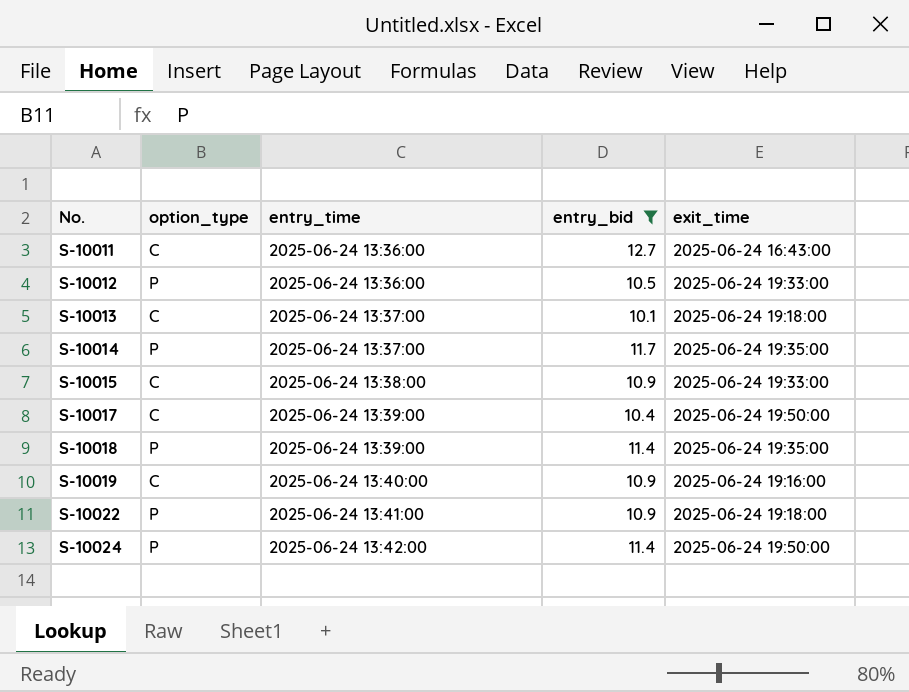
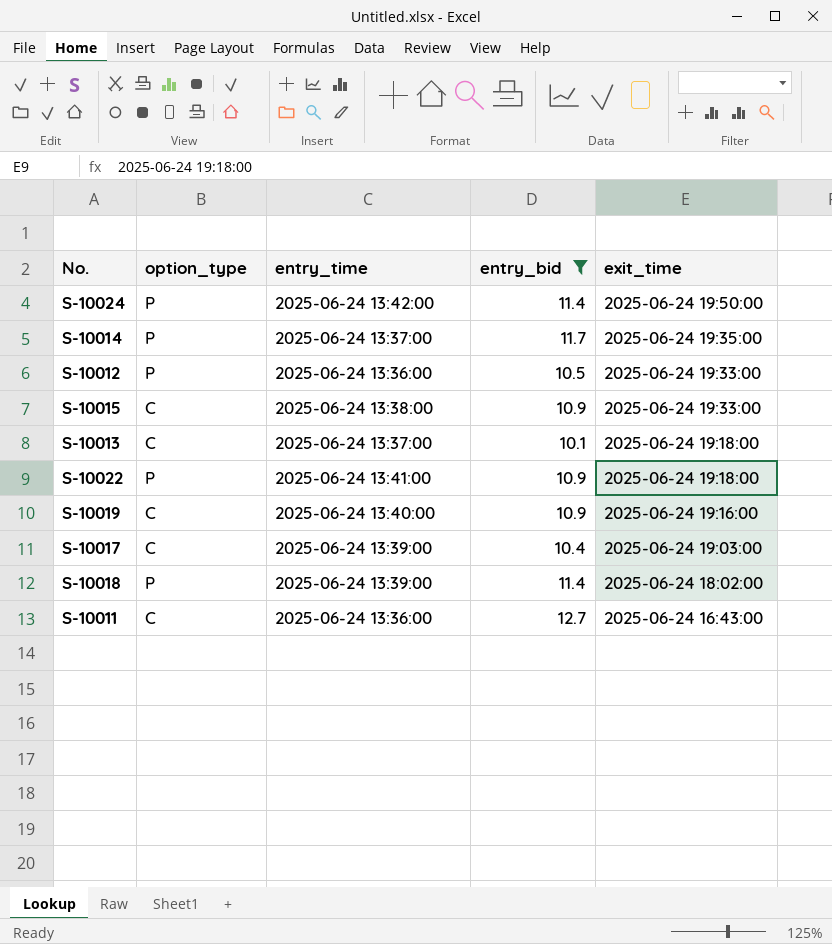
row order: No. ascending -> exit_time descending
S-10017 | exit_time: 2025-06-24 19:50:00 -> 2025-06-24 19:03:00
S-10018 | exit_time: 2025-06-24 19:35:00 -> 2025-06-24 18:02:00

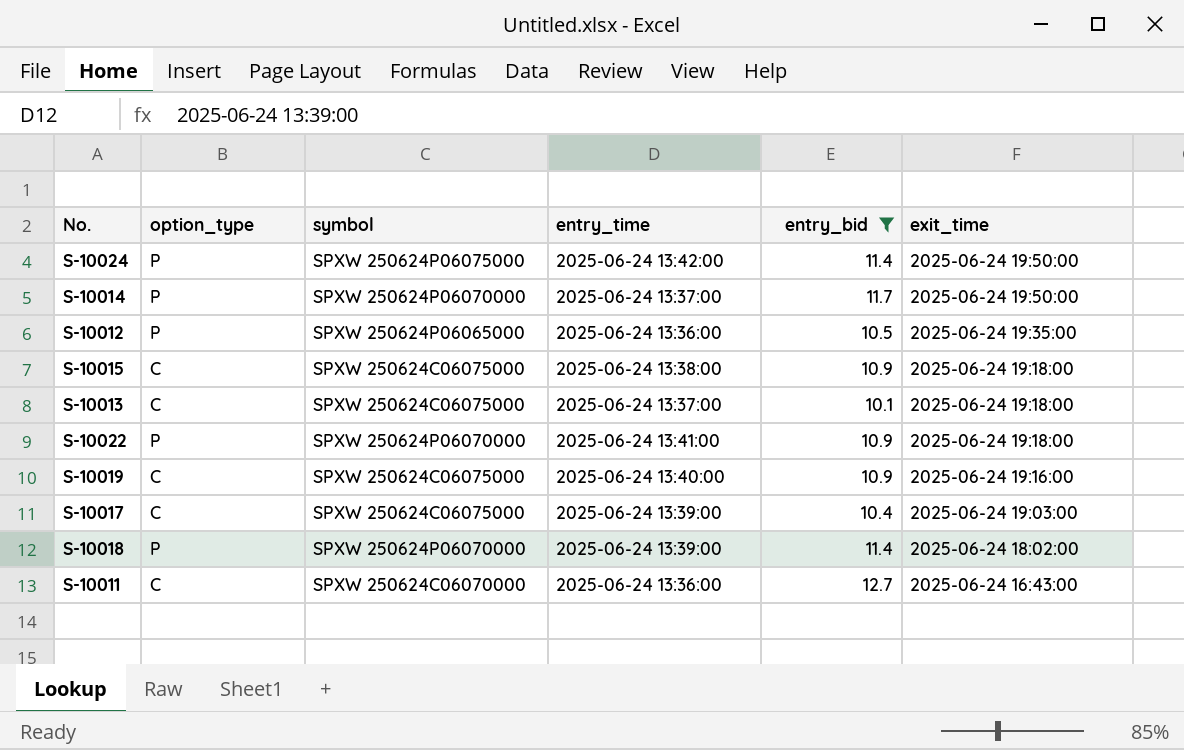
column symbol | position: none -> 3
S-10014 | exit_time: 2025-06-24 19:35:00 -> 2025-06-24 19:50:00
S-10012 | exit_time: 2025-06-24 19:33:00 -> 2025-06-24 19:35:00
S-10015 | exit_time: 2025-06-24 19:33:00 -> 2025-06-24 19:18:00

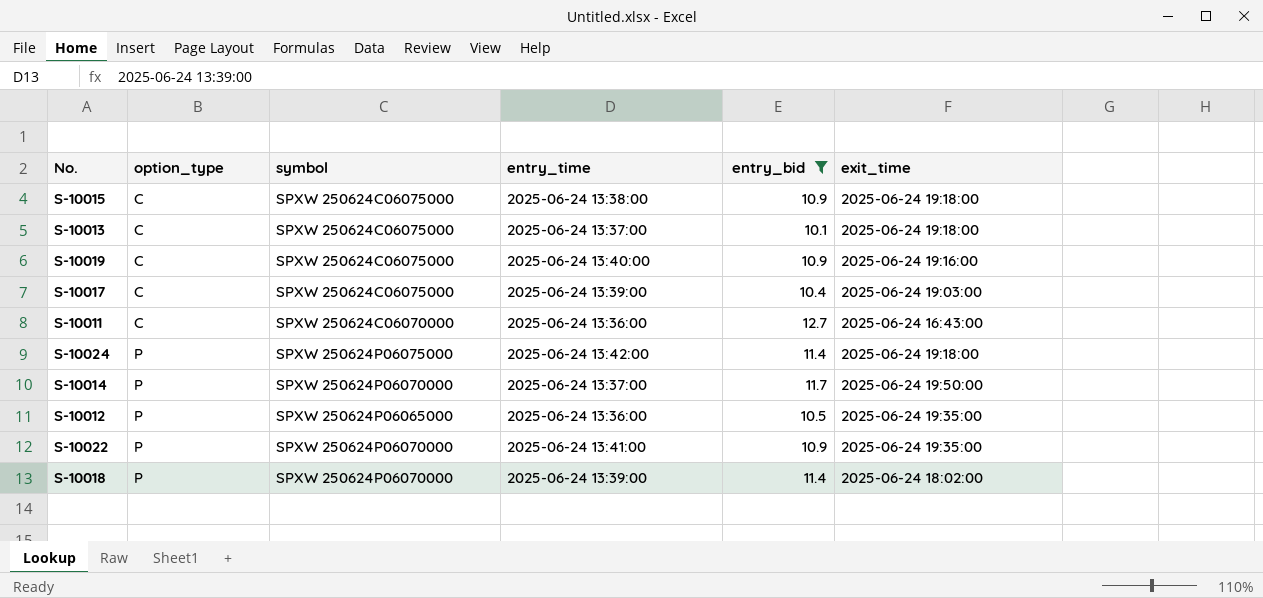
row order: exit_time descending -> option_type ascending
S-10024 | exit_time: 2025-06-24 19:50:00 -> 2025-06-24 19:18:00
S-10022 | exit_time: 2025-06-24 19:18:00 -> 2025-06-24 19:35:00

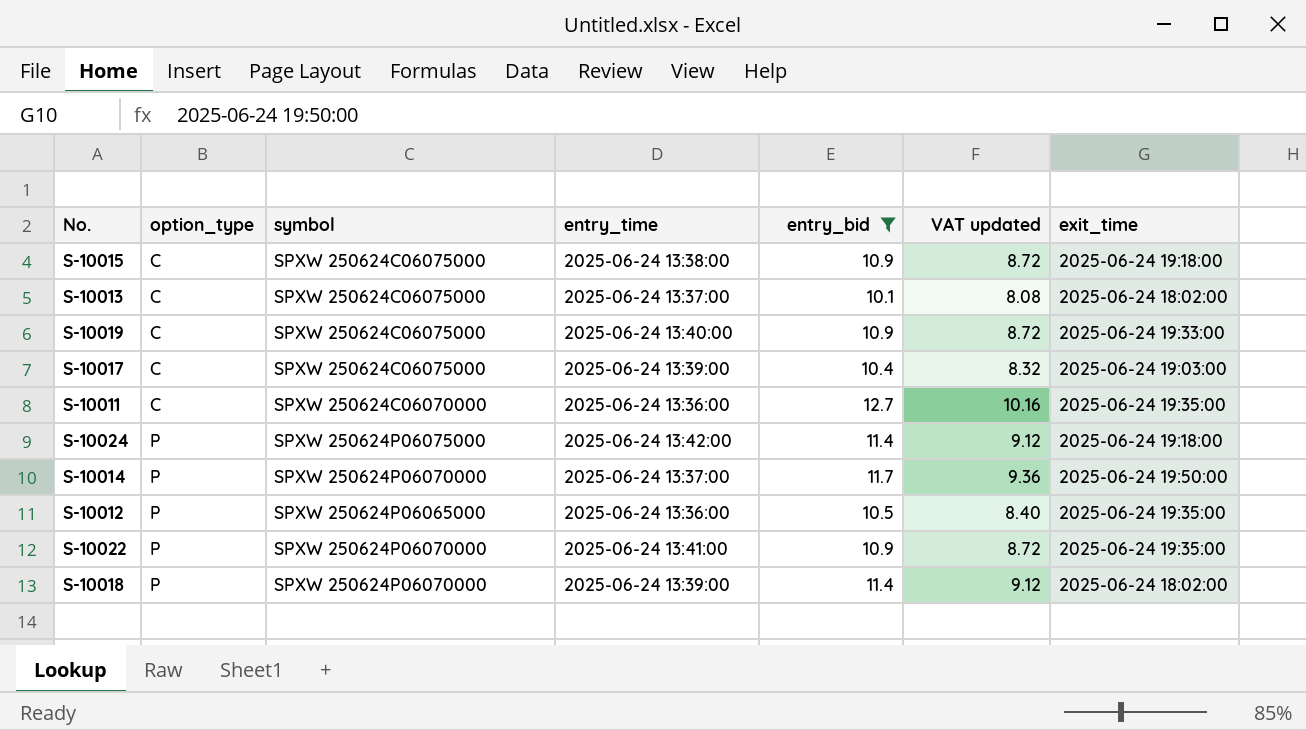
column VAT updated | formula: none -> [entry_bid] * 0.8
S-10013 | exit_time: 2025-06-24 19:18:00 -> 2025-06-24 18:02:00
S-10019 | exit_time: 2025-06-24 19:16:00 -> 2025-06-24 19:33:00
S-10011 | exit_time: 2025-06-24 16:43:00 -> 2025-06-24 19:35:00

